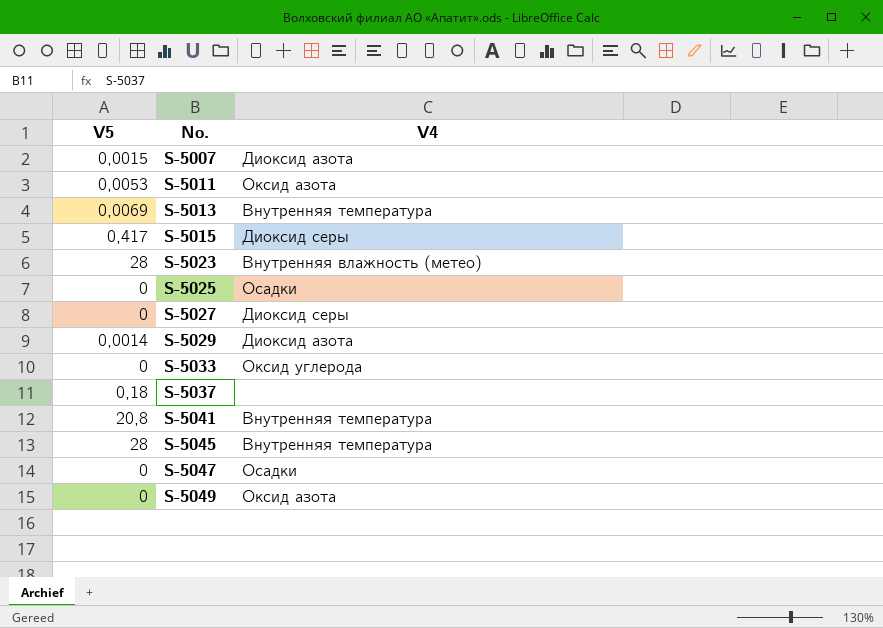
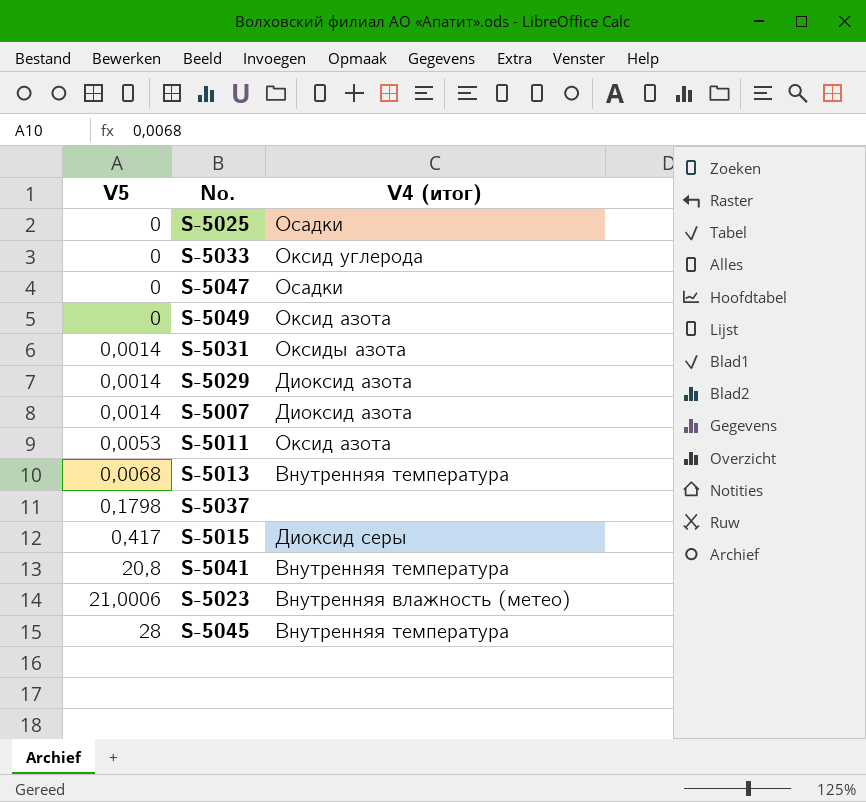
row order: No. ascending -> V5 ascending
column name: V4 -> V4 (итог)
row S-5027: 0 | Диоксид серы -> none
row S-5031: none -> 0,0014 | Оксиды азота
S-5007 | V5: 0,0015 -> 0,0014
S-5013 | V5: 0,0069 -> 0,0068
S-5037 | V5: 0,18 -> 0,1798
S-5023 | V5: 28 -> 21,0006

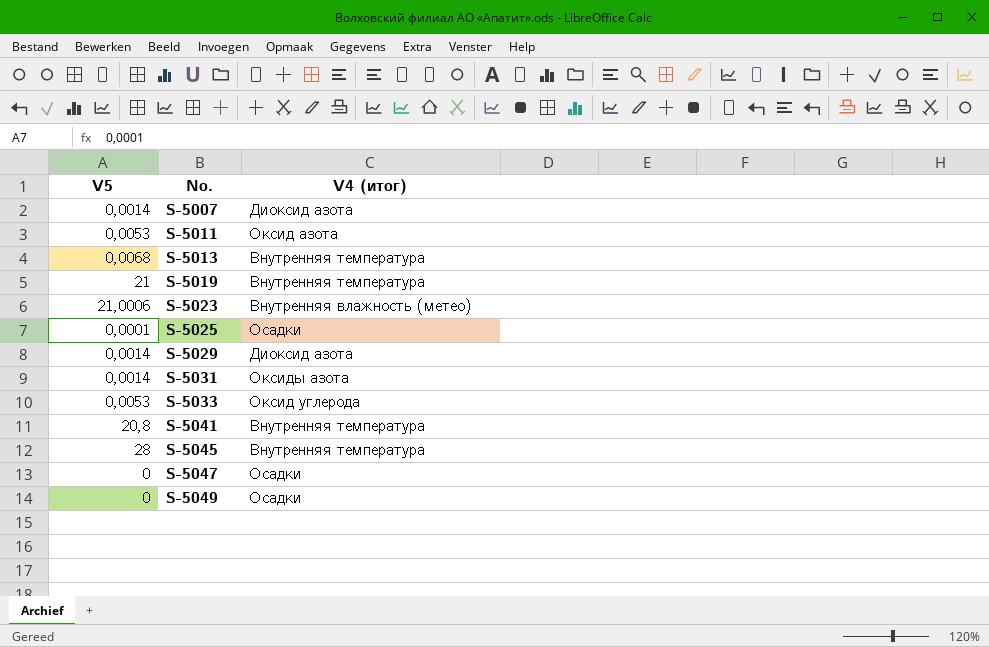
row order: V5 ascending -> No. ascending
row S-5037: 0,1798 | none -> none
row S-5015: 0,417 | Диоксид серы -> none
row S-5019: none -> 21 | Внутренняя температура
S-5025 | V5: 0 -> 0,0001
S-5033 | V5: 0 -> 0,0053
S-5049 | V4 (итог): Оксид азота -> Осадки

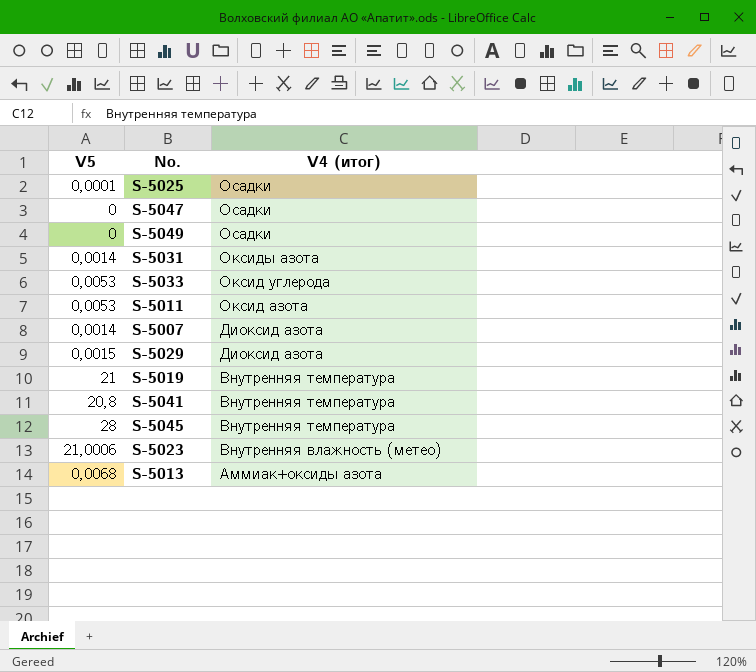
row order: No. ascending -> V4 (итог) descending
S-5029 | V5: 0,0014 -> 0,0015
S-5013 | V4 (итог): Внутренняя температура -> Аммиак+оксиды азота

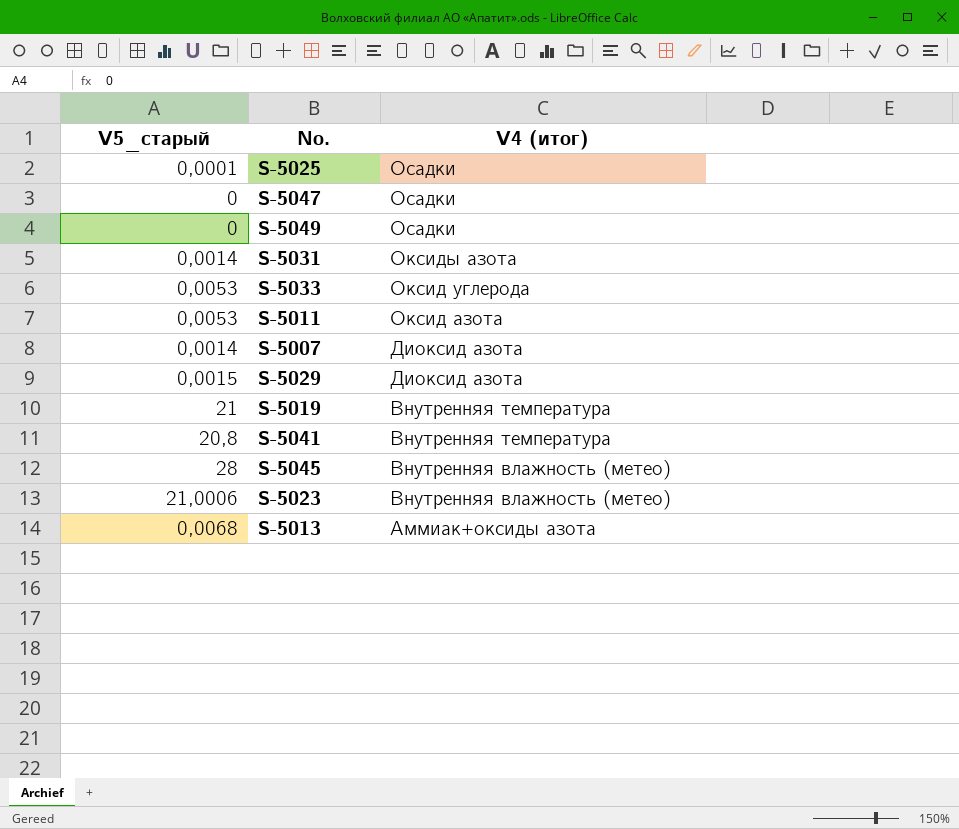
column name: V5 -> V5_старый
S-5045 | V4 (итог): Внутренняя температура -> Внутренняя влажность (метео)

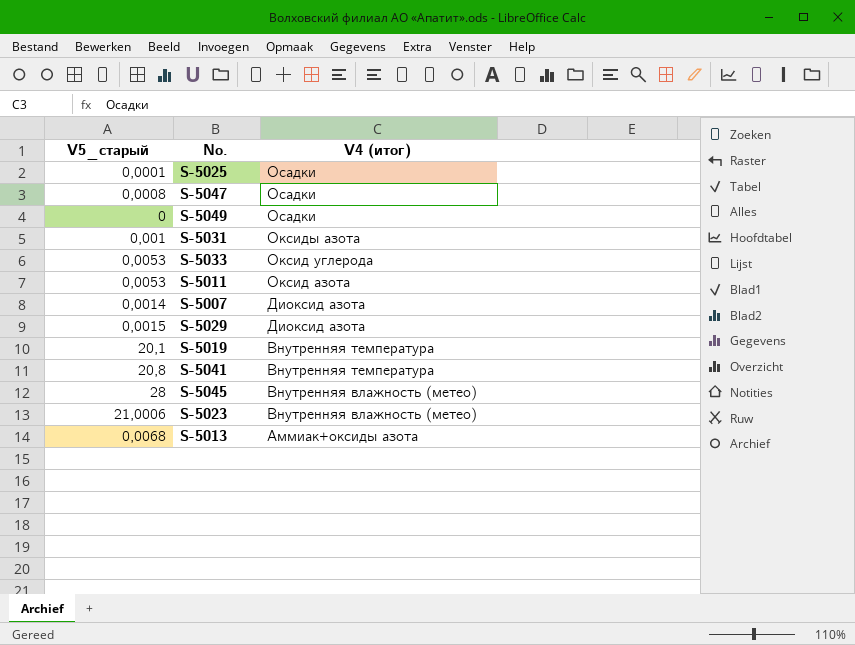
S-5047 | V5_старый: 0 -> 0,0008
S-5031 | V5_старый: 0,0014 -> 0,001
S-5019 | V5_старый: 21 -> 20,1

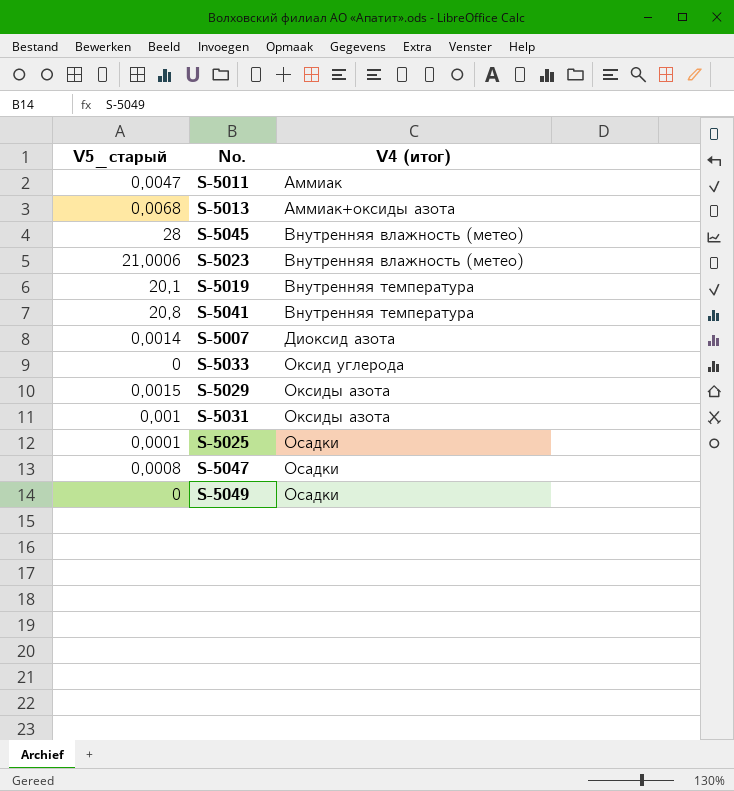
row order: V4 (итог) descending -> V4 (итог) ascending
S-5011 | V5_старый: 0,0053 -> 0,0047
S-5011 | V4 (итог): Оксид азота -> Аммиак
S-5033 | V5_старый: 0,0053 -> 0
S-5029 | V4 (итог): Диоксид азота -> Оксиды азота

